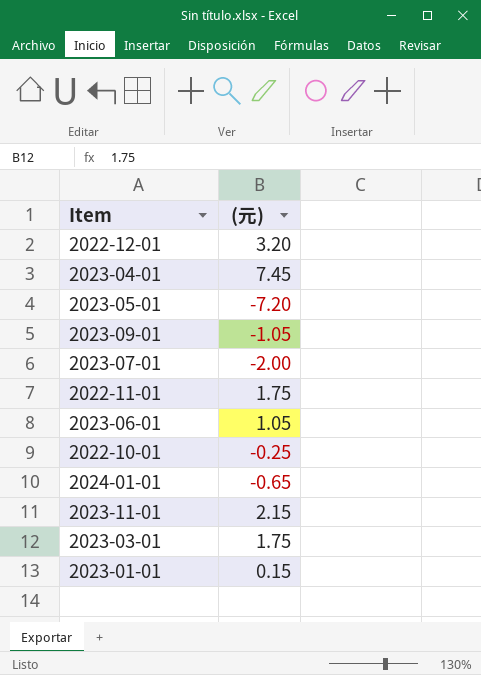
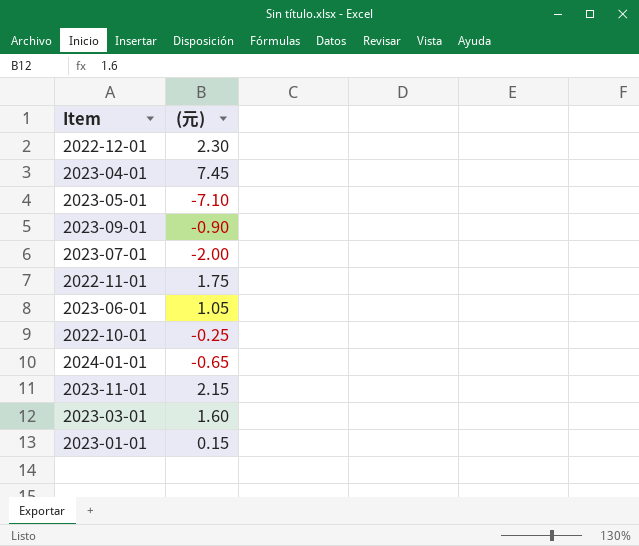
2022-12-01 | (元): 3.20 -> 2.30
2023-05-01 | (元): -7.20 -> -7.10
2023-09-01 | (元): -1.05 -> -0.90
2023-03-01 | (元): 1.75 -> 1.60

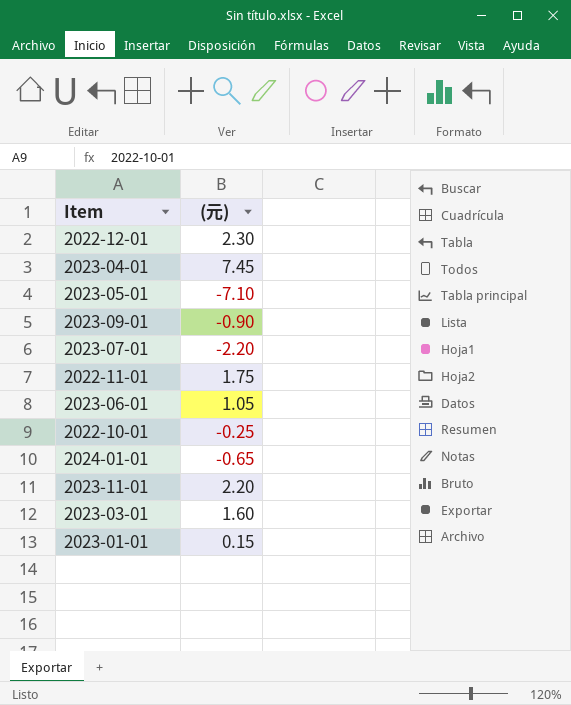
2023-07-01 | (元): -2.00 -> -2.20
2023-11-01 | (元): 2.15 -> 2.20

